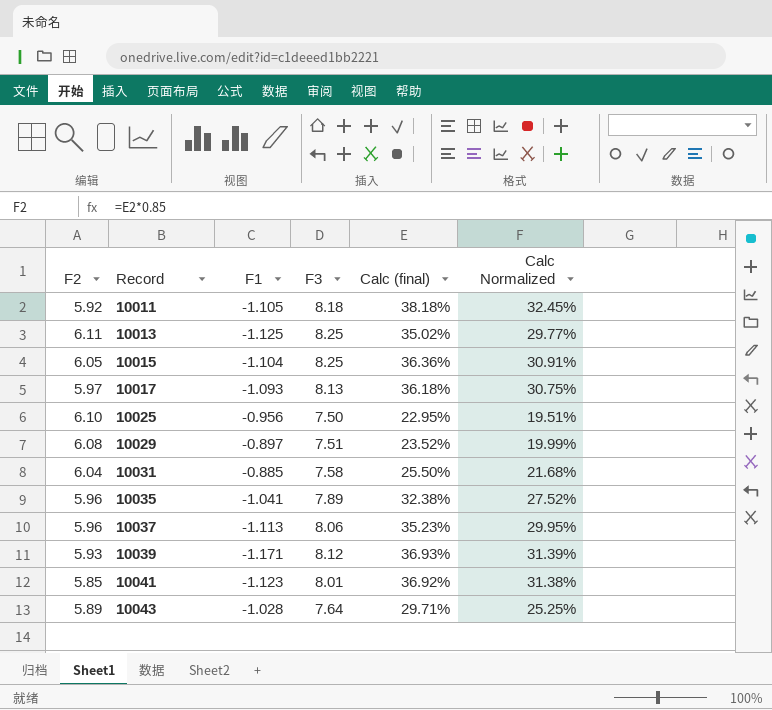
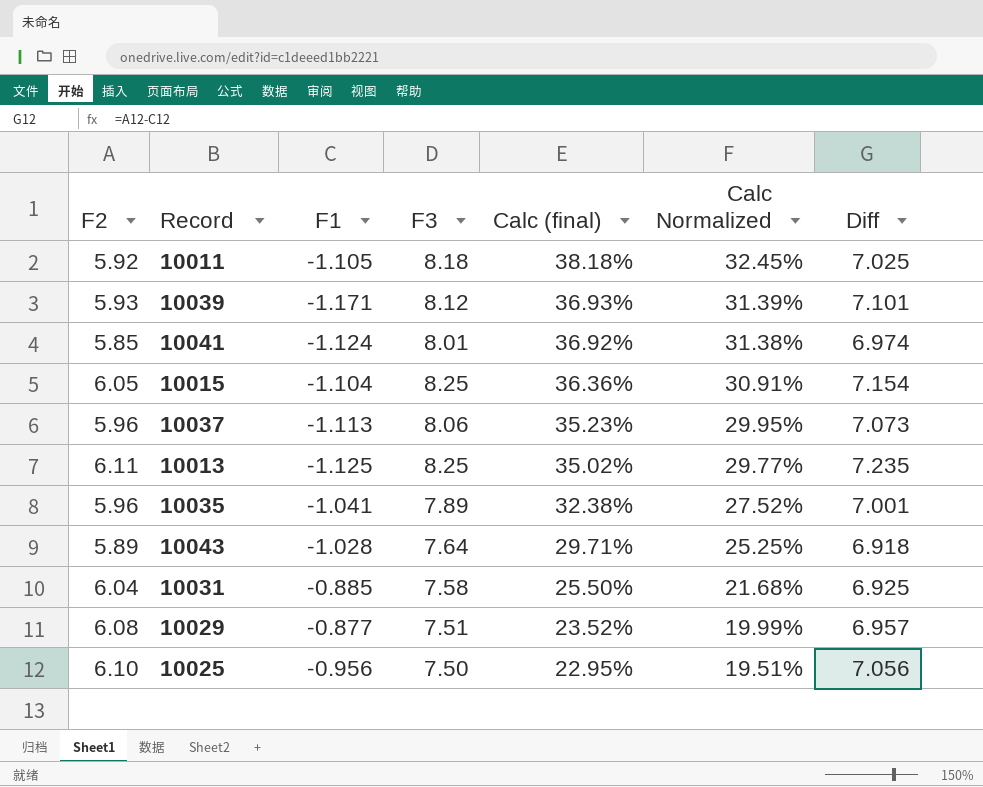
row order: Record ascending -> Calc (final) descending
column Diff | formula: none -> [F2] - [F1]
row 10017: 5.97 | -1.093 | 8.13 | 36.18% | 30.75% -> none
10041 | F1: -1.123 -> -1.124
10029 | F1: -0.897 -> -0.877

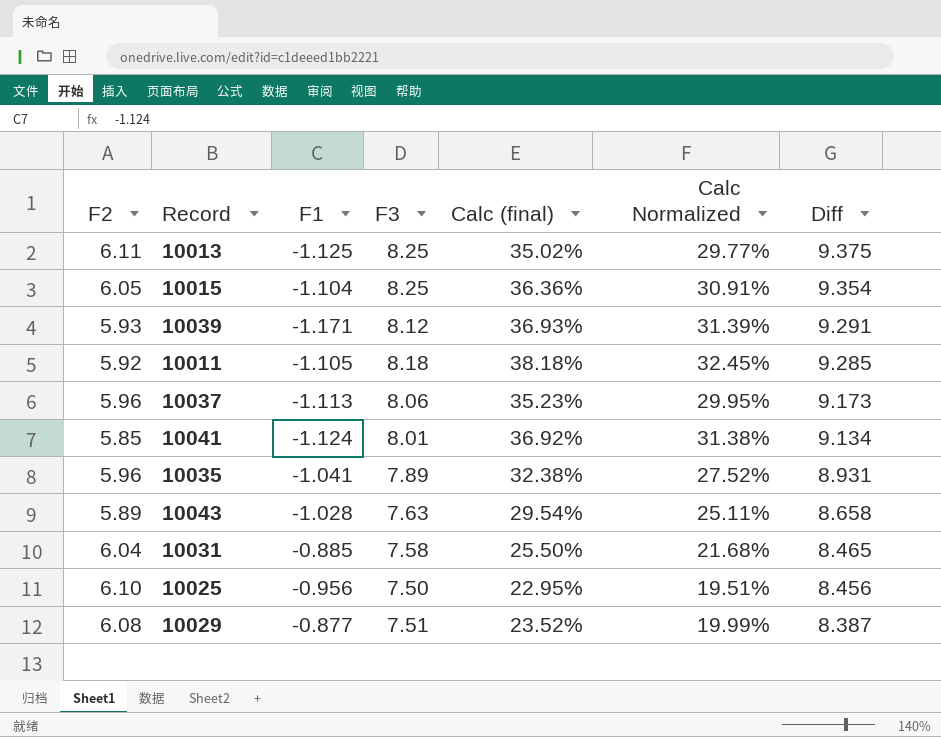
row order: Calc (final) descending -> Diff descending
column Diff | formula: [F2] - [F1] -> [F3] - [F1]
10043 | F3: 7.64 -> 7.63
10043 | Calc (final): 29.71% -> 29.54%
10043 | Calc Normalized: 25.25% -> 25.11%

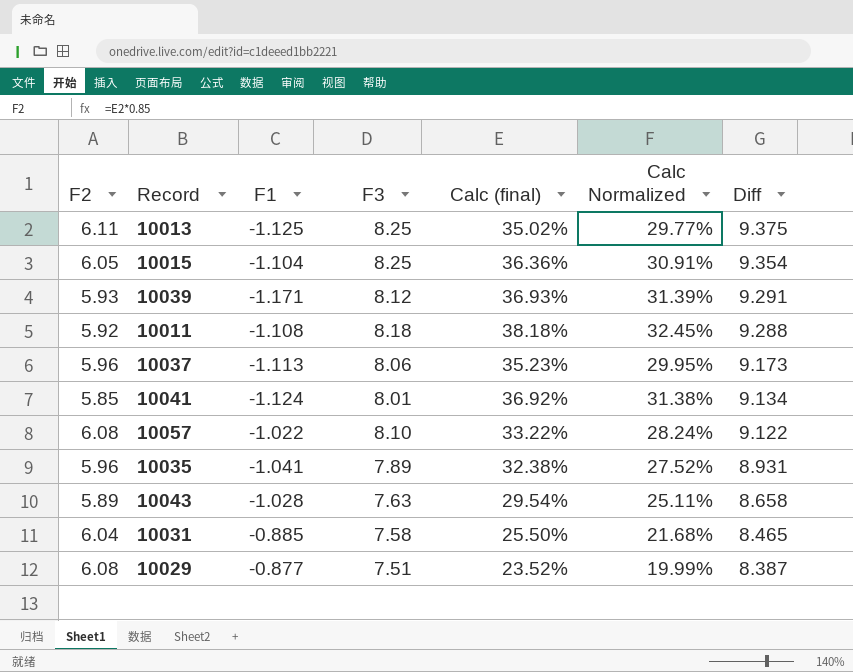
row 10025: 6.10 | -0.956 | 7.50 | 22.95% | 19.51% | 8.456 -> none
10011 | F1: -1.105 -> -1.108
10011 | Diff: 9.285 -> 9.288
row 10057: none -> 6.08 | -1.022 | 8.10 | 33.22% | 28.24% | 9.122

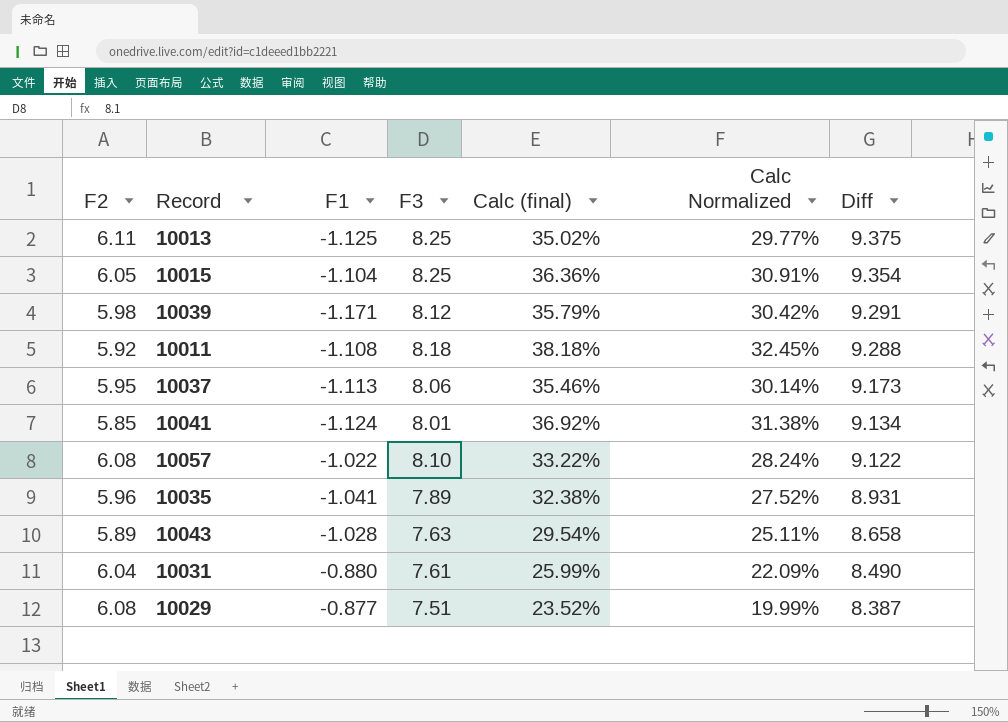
10039 | F2: 5.93 -> 5.98
10039 | Calc (final): 36.93% -> 35.79%
10039 | Calc Normalized: 31.39% -> 30.42%
10037 | F2: 5.96 -> 5.95
10037 | Calc (final): 35.23% -> 35.46%
10037 | Calc Normalized: 29.95% -> 30.14%
10031 | F1: -0.885 -> -0.880
10031 | F3: 7.58 -> 7.61
10031 | Calc (final): 25.50% -> 25.99%
10031 | Calc Normalized: 21.68% -> 22.09%
10031 | Diff: 8.465 -> 8.490

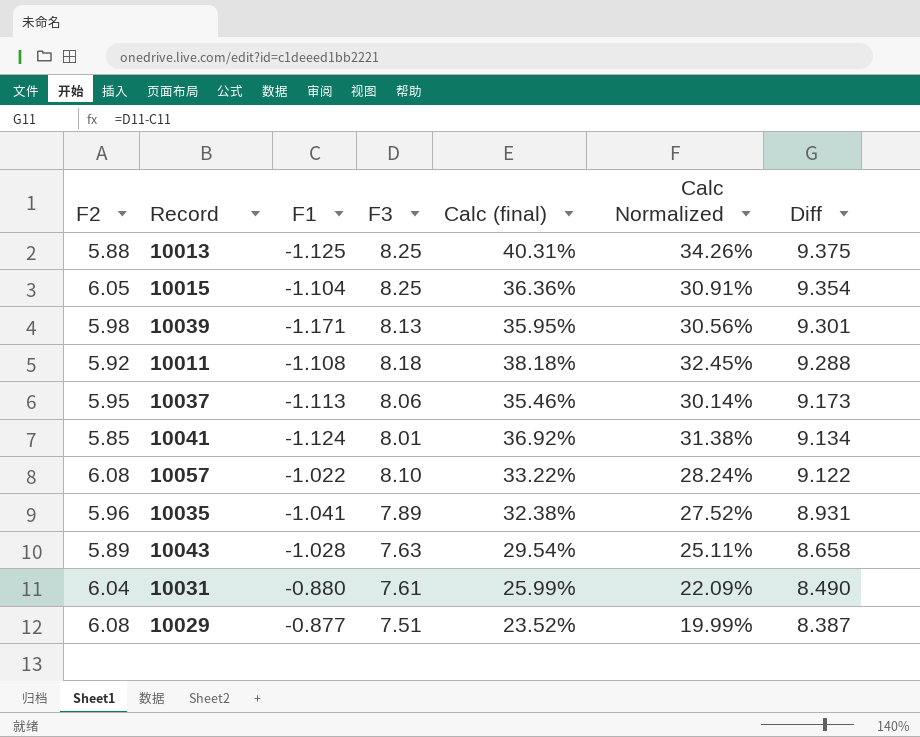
10013 | F2: 6.11 -> 5.88
10013 | Calc (final): 35.02% -> 40.31%
10013 | Calc Normalized: 29.77% -> 34.26%
10039 | F3: 8.12 -> 8.13
10039 | Calc (final): 35.79% -> 35.95%
10039 | Calc Normalized: 30.42% -> 30.56%
10039 | Diff: 9.291 -> 9.301

